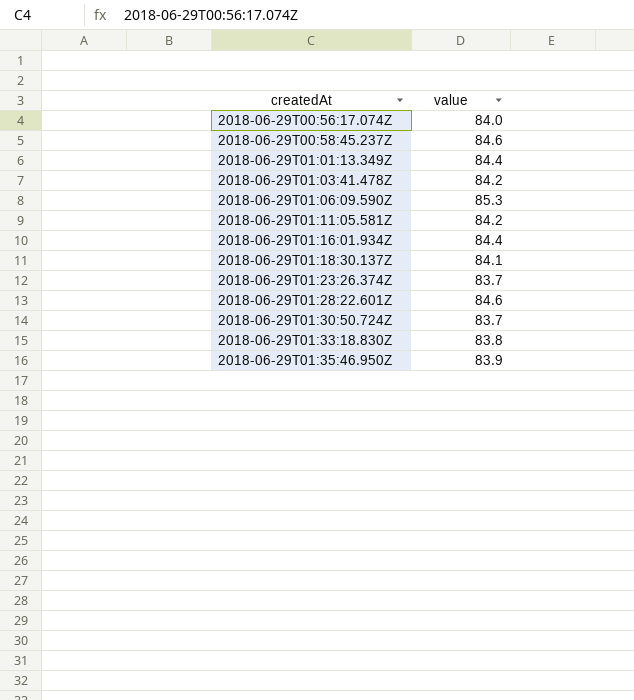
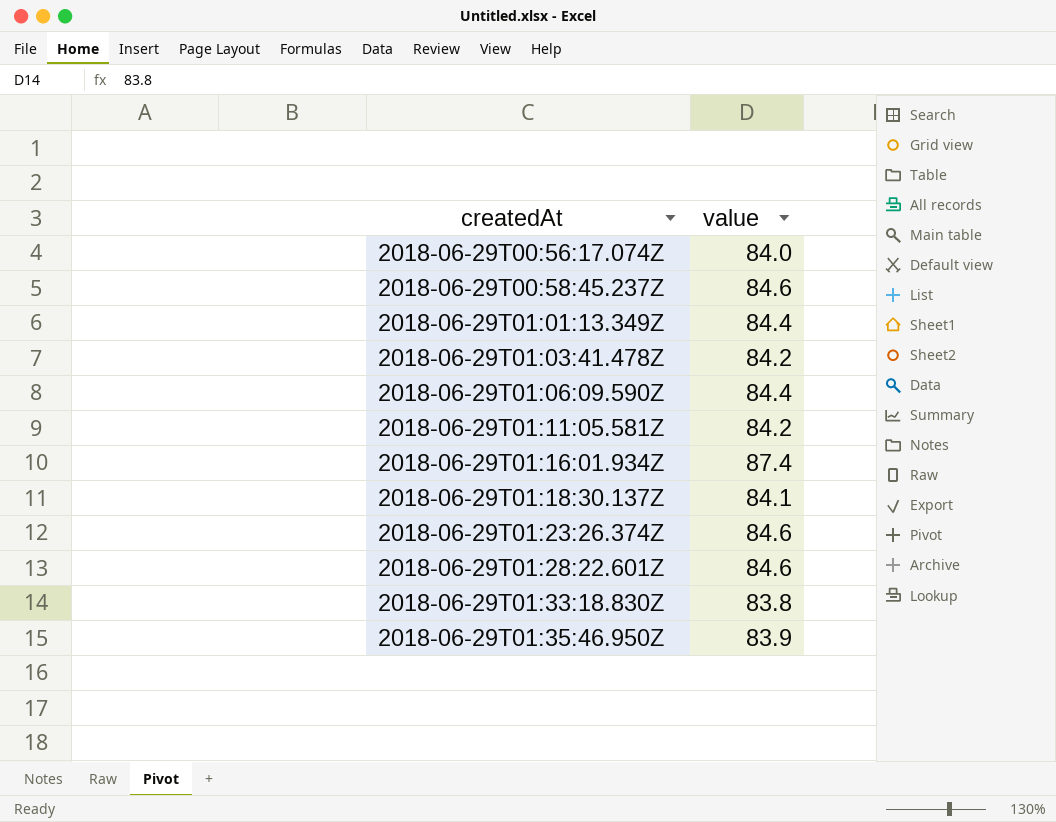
row 2018-06-29T01:30:50.724Z: 83.7 -> none
2018-06-29T01:06:09.590Z | value: 85.3 -> 84.4
2018-06-29T01:16:01.934Z | value: 84.4 -> 87.4
2018-06-29T01:23:26.374Z | value: 83.7 -> 84.6

